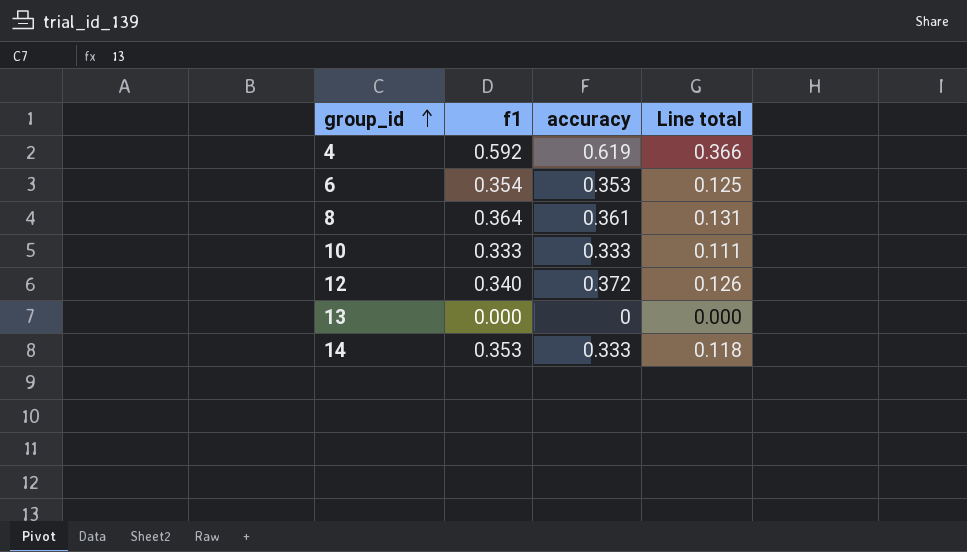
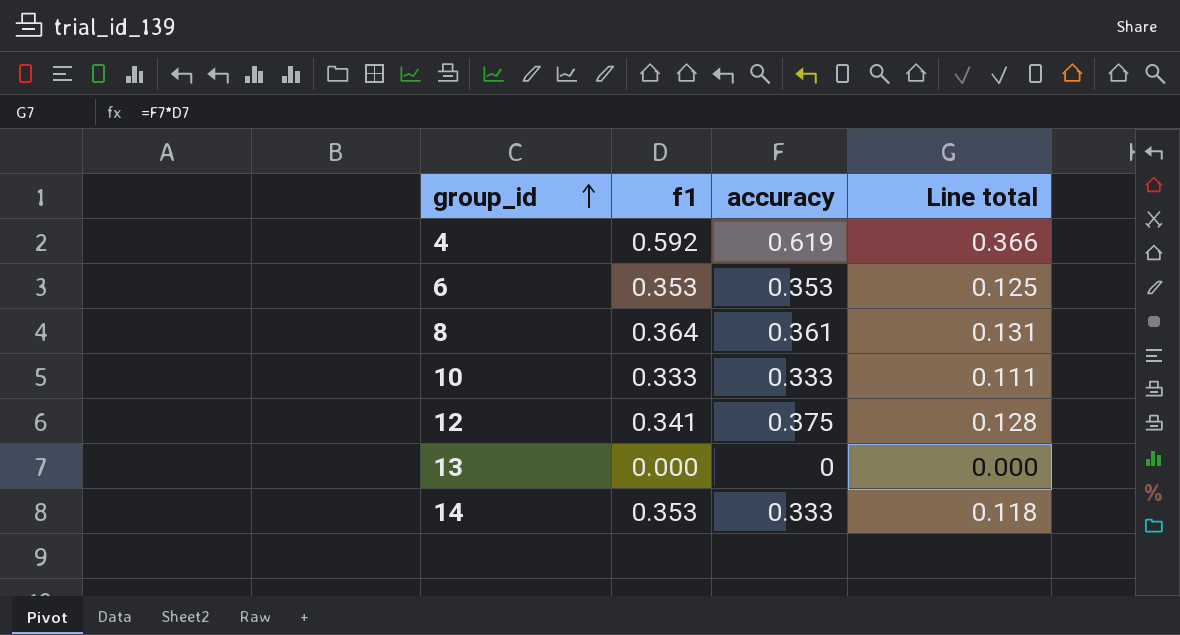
6 | f1: 0.354 -> 0.353
12 | f1: 0.340 -> 0.341
12 | accuracy: 0.372 -> 0.375
12 | Line total: 0.126 -> 0.128

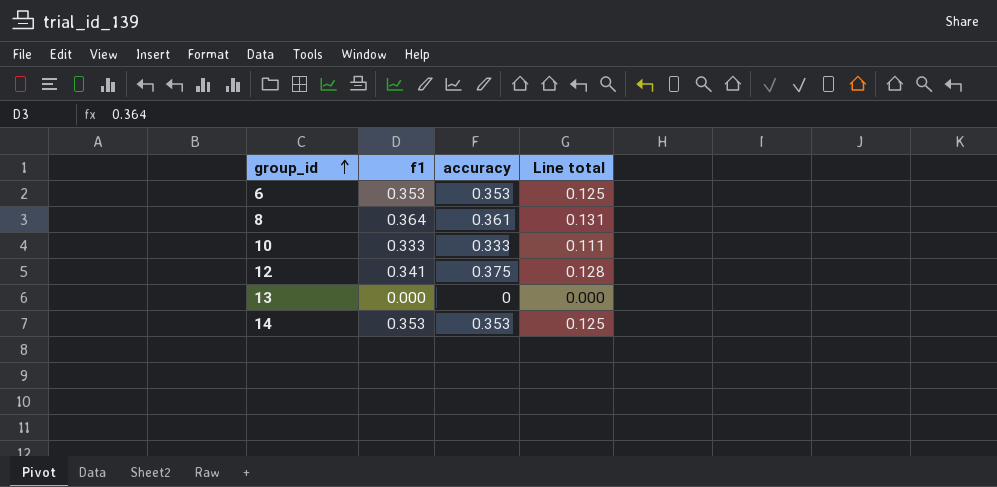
row 4: 0.592 | 0.619 | 0.366 -> none
14 | accuracy: 0.333 -> 0.353
14 | Line total: 0.118 -> 0.125

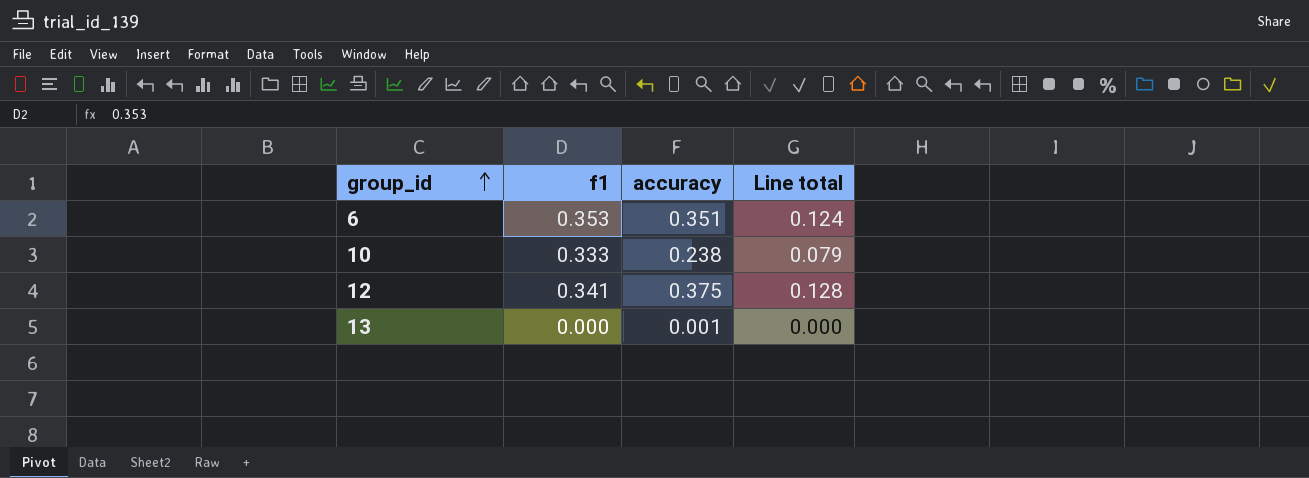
row 8: 0.364 | 0.361 | 0.131 -> none
row 14: 0.353 | 0.353 | 0.125 -> none
6 | accuracy: 0.353 -> 0.351
6 | Line total: 0.125 -> 0.124
10 | accuracy: 0.333 -> 0.238
10 | Line total: 0.111 -> 0.079
13 | accuracy: 0 -> 0.001

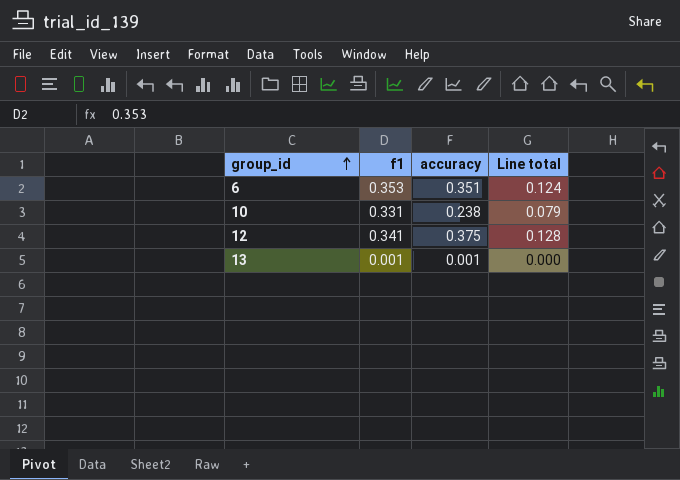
10 | f1: 0.333 -> 0.331
13 | f1: 0.000 -> 0.001

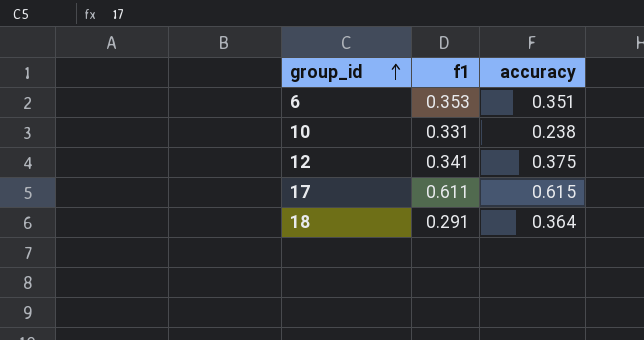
column Line total | formula: [f1] * [accuracy] -> none
row 13: 0.001 | 0.001 | 0.000 -> none
row 17: none -> 0.611 | 0.615
row 18: none -> 0.291 | 0.364

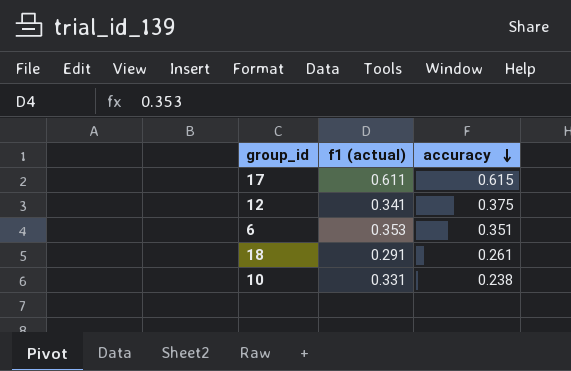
row order: group_id ascending -> accuracy descending
column name: f1 -> f1 (actual)
18 | accuracy: 0.364 -> 0.261

